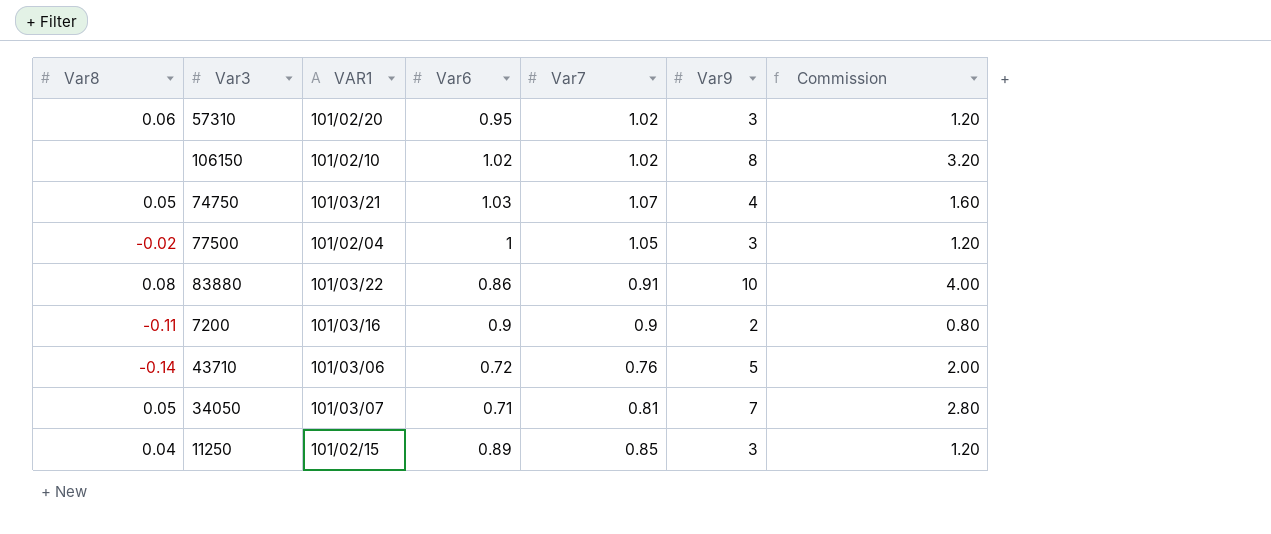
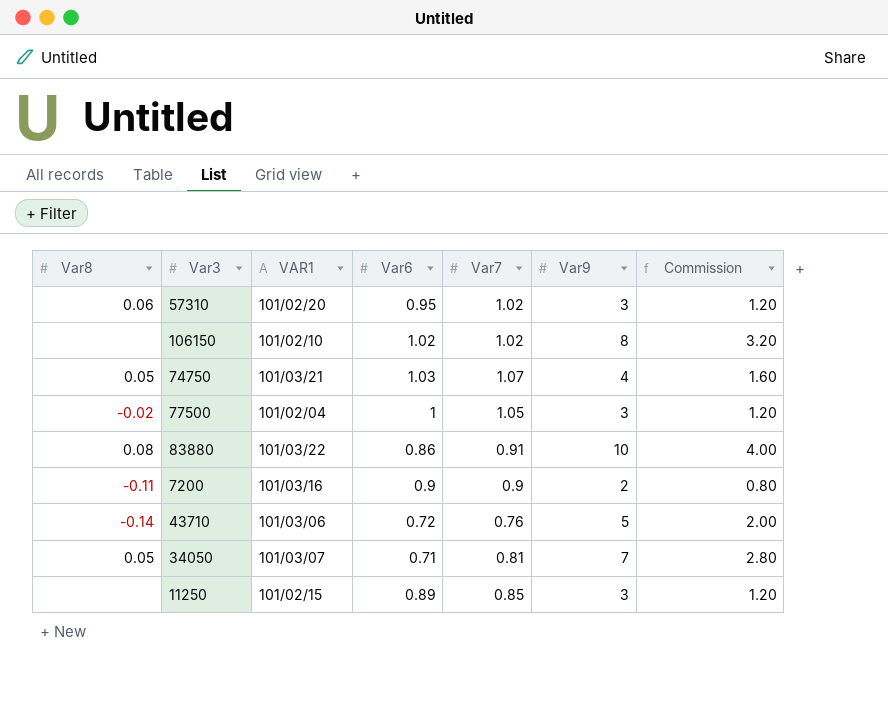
11250 | Var8: 0.04 -> none

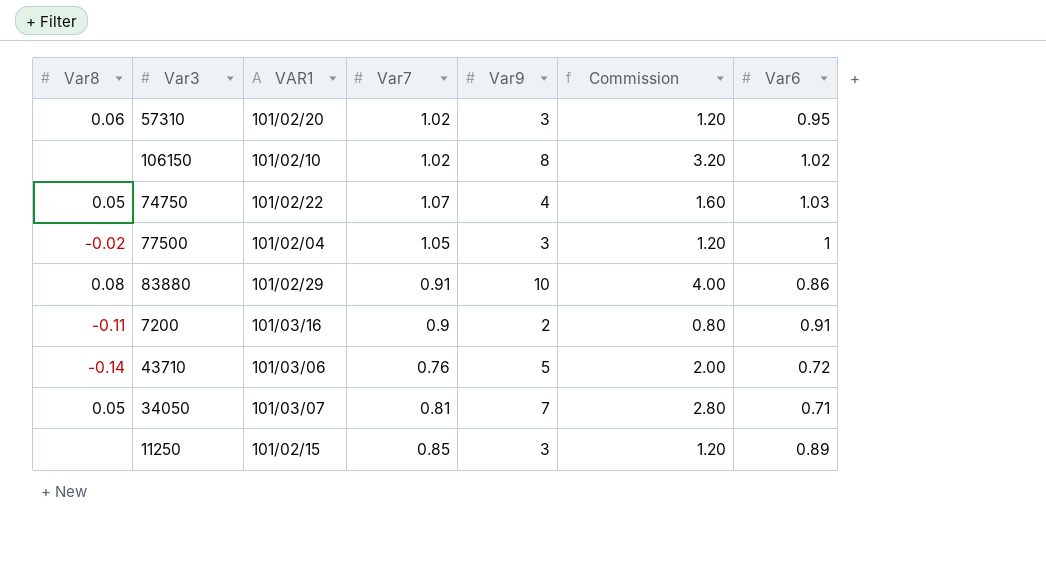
column Var6 | position: 4 -> 7
74750 | VAR1: 101/03/21 -> 101/02/22
83880 | VAR1: 101/03/22 -> 101/02/29
7200 | Var6: 0.9 -> 0.91

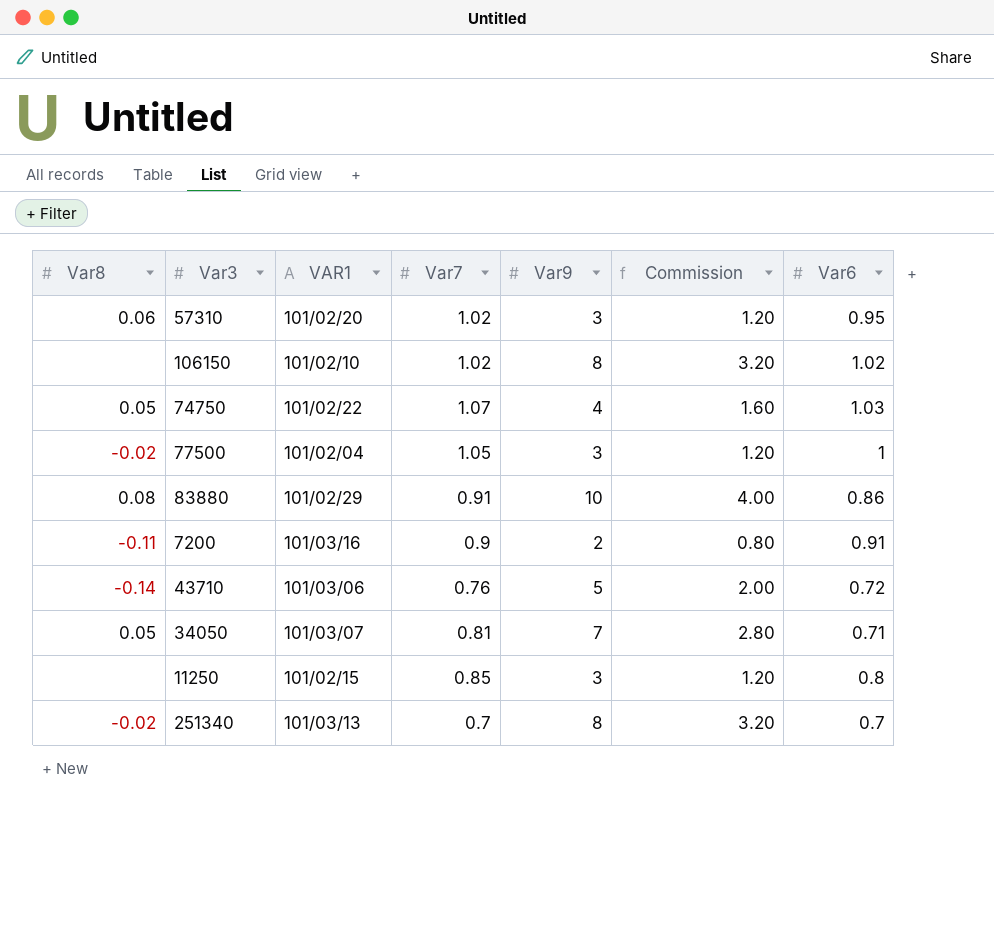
11250 | Var6: 0.89 -> 0.8
row 251340: none -> -0.02 | 101/03/13 | 0.7 | 8 | 3.20 | 0.7

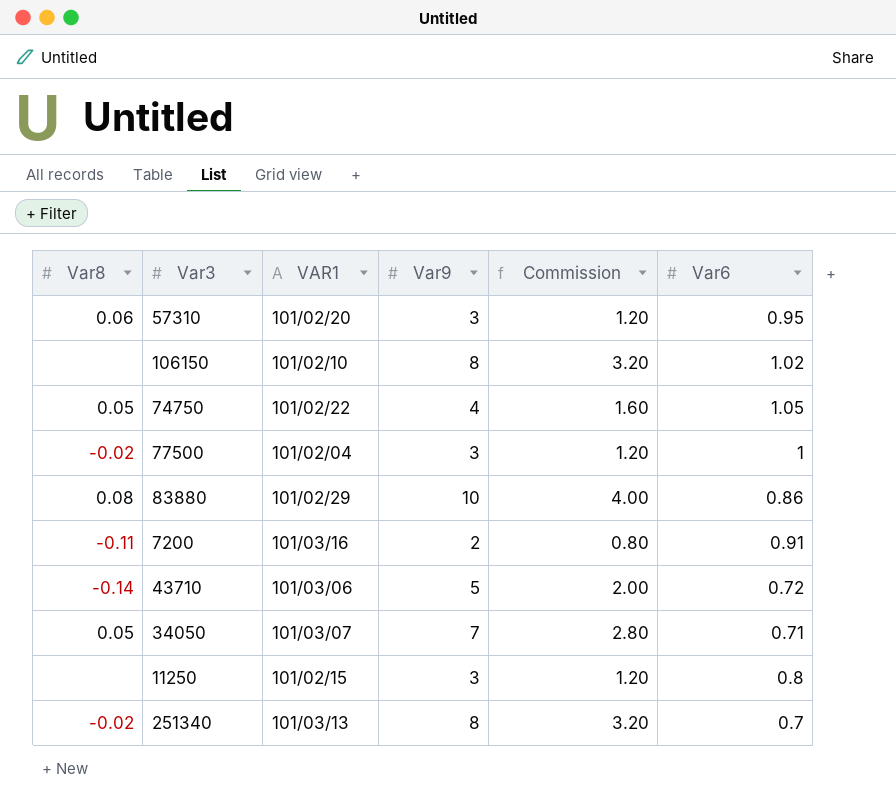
column Var7 | position: 4 -> none
74750 | Var6: 1.03 -> 1.05

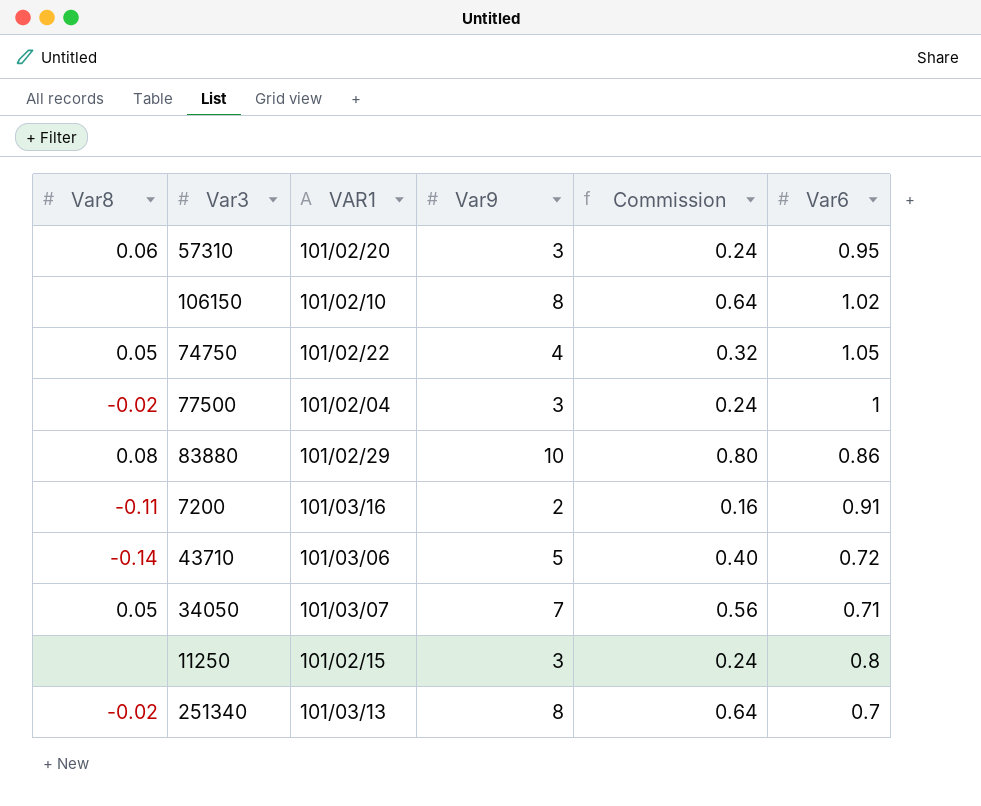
column Commission | formula: [Var9] * 0.4 -> [Var9] * 0.08

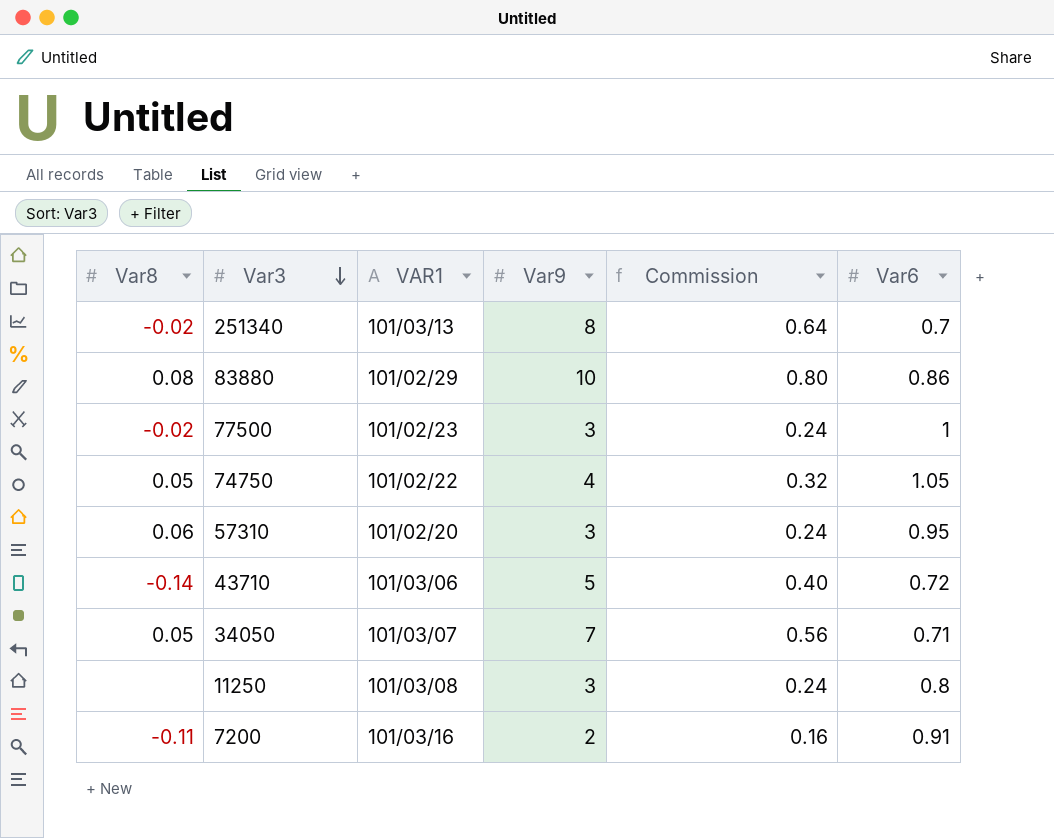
row order: none -> Var3 descending
row 106150: none | 101/02/10 | 8 | 0.64 | 1.02 -> none
77500 | VAR1: 101/02/04 -> 101/02/23
11250 | VAR1: 101/02/15 -> 101/03/08

